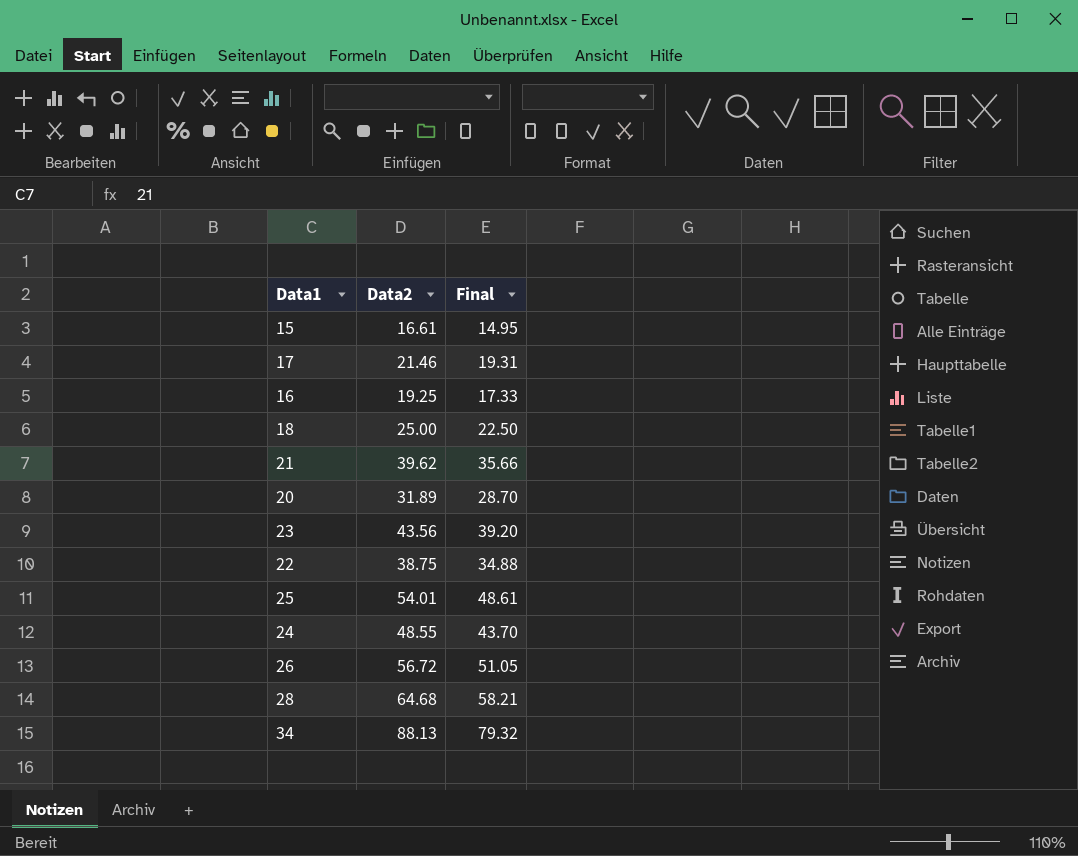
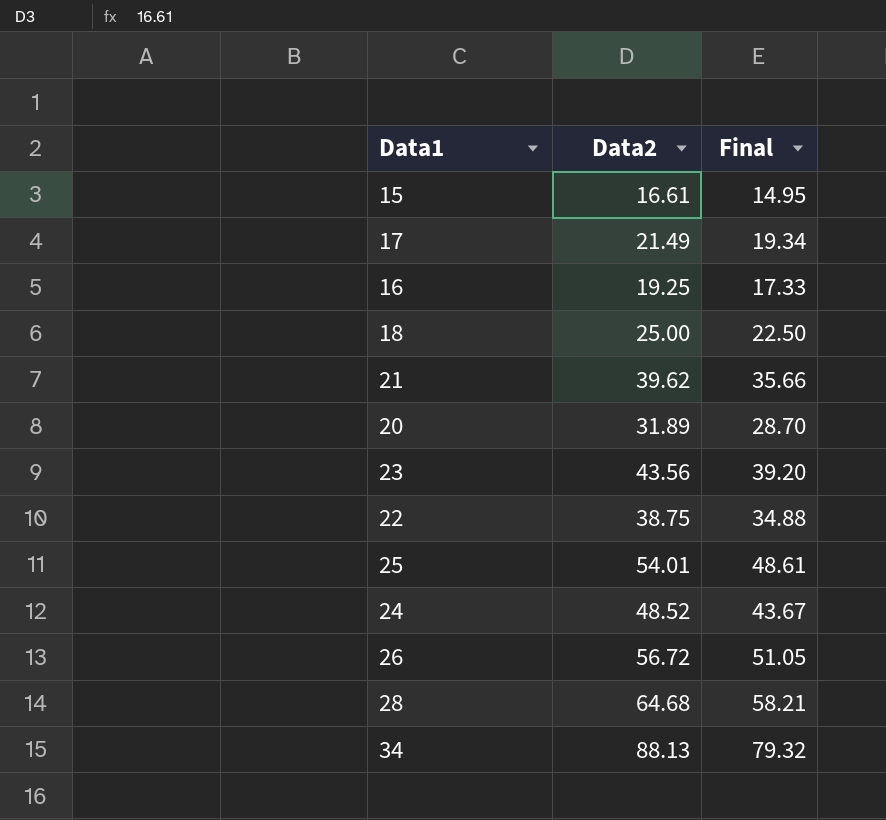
17 | Data2: 21.46 -> 21.49
17 | Final: 19.31 -> 19.34
24 | Data2: 48.55 -> 48.52
24 | Final: 43.70 -> 43.67

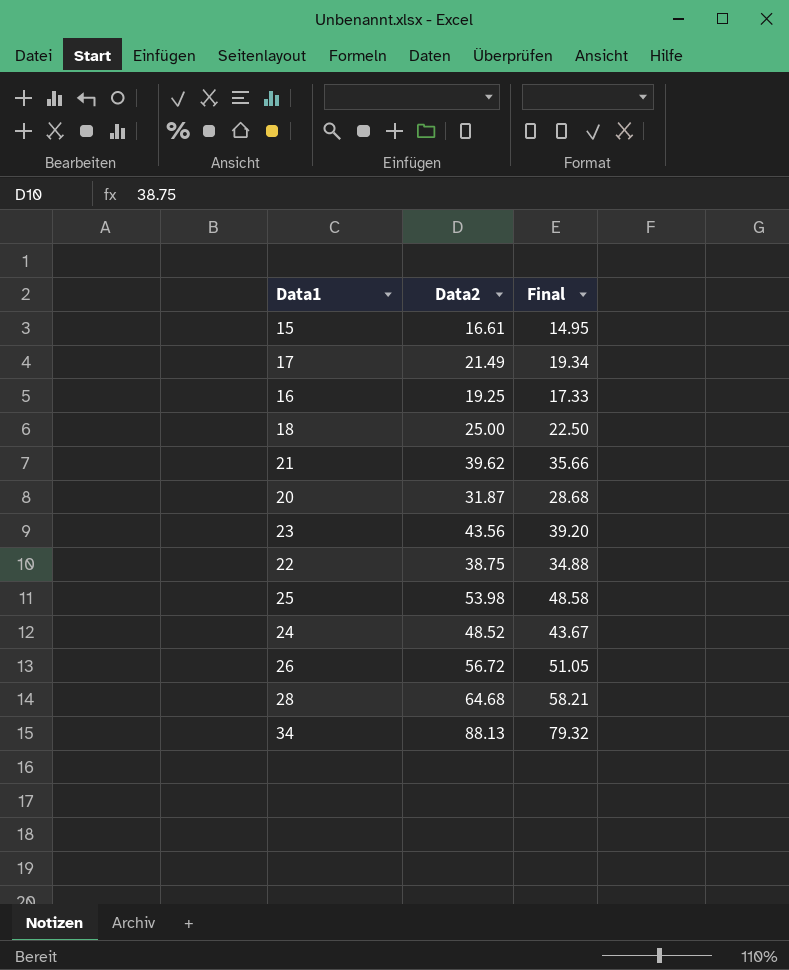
20 | Data2: 31.89 -> 31.87
20 | Final: 28.70 -> 28.68
25 | Data2: 54.01 -> 53.98
25 | Final: 48.61 -> 48.58

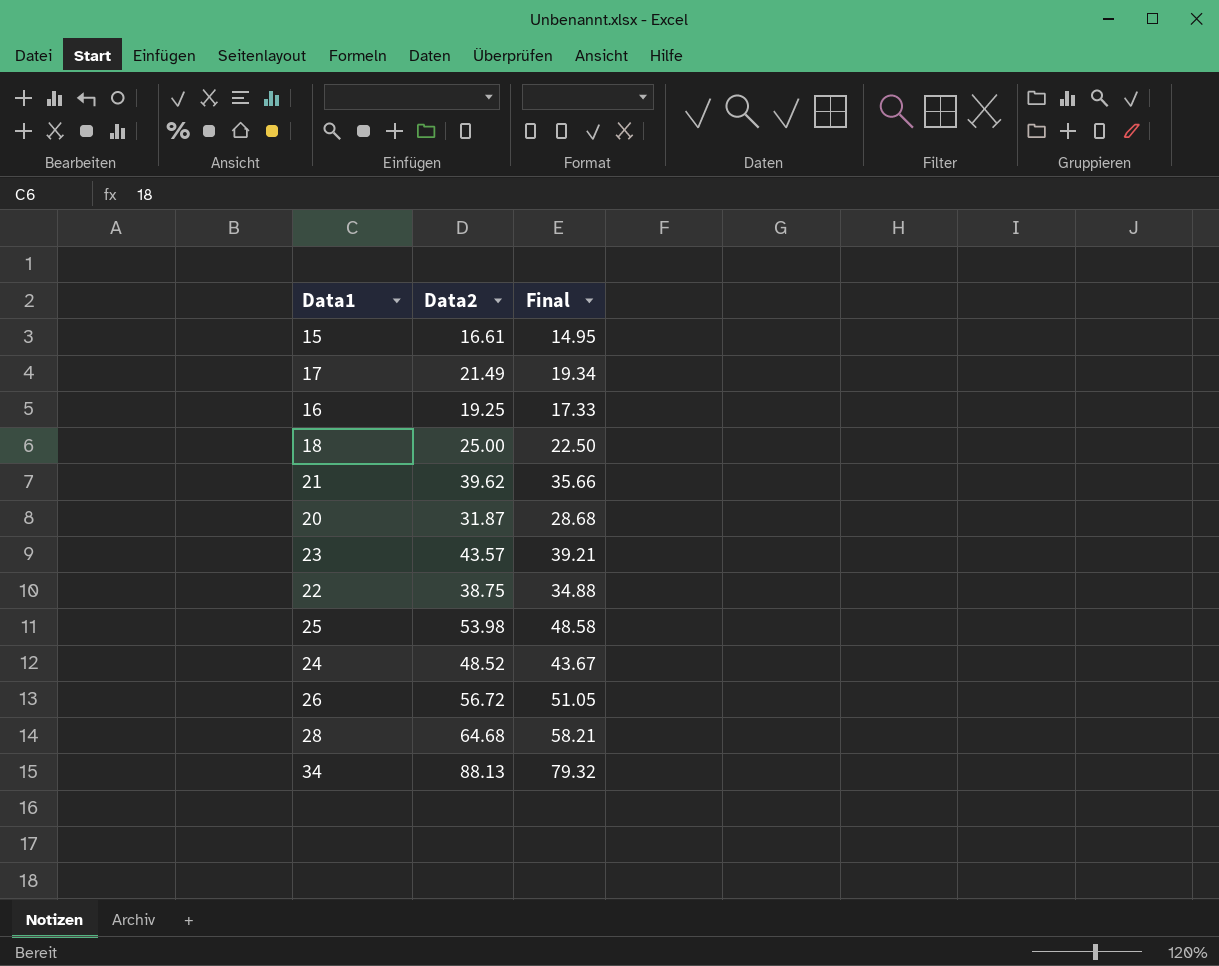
23 | Data2: 43.56 -> 43.57
23 | Final: 39.20 -> 39.21

